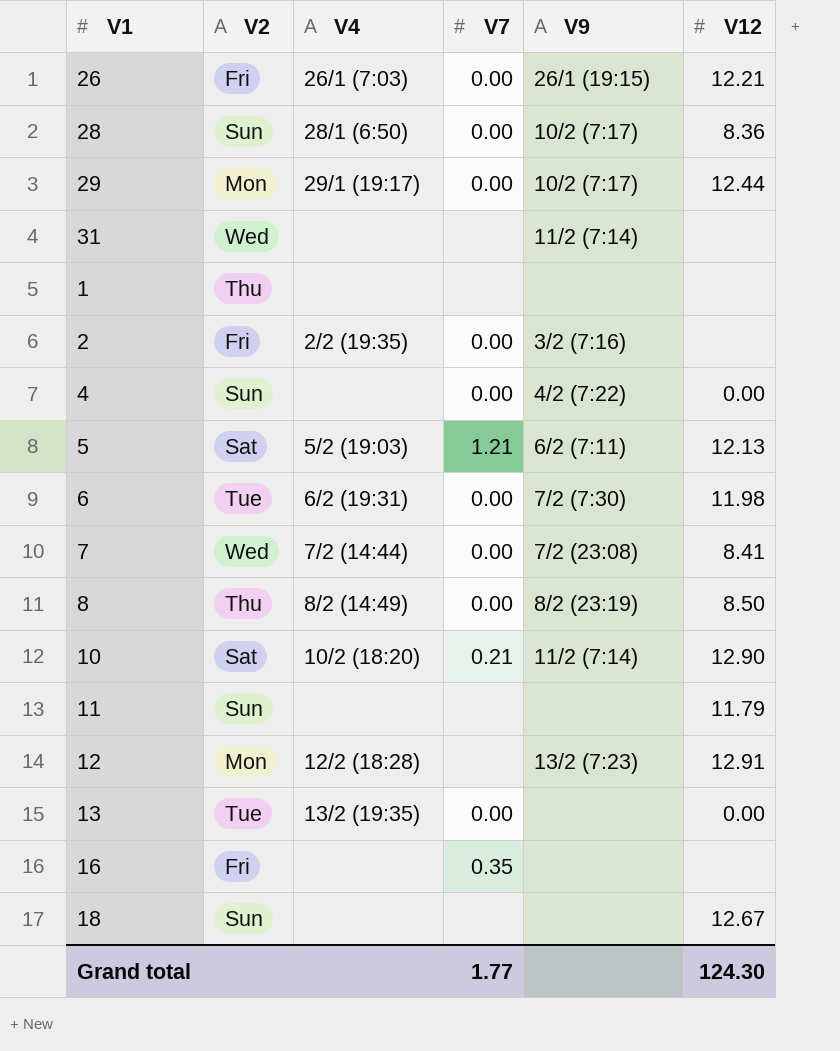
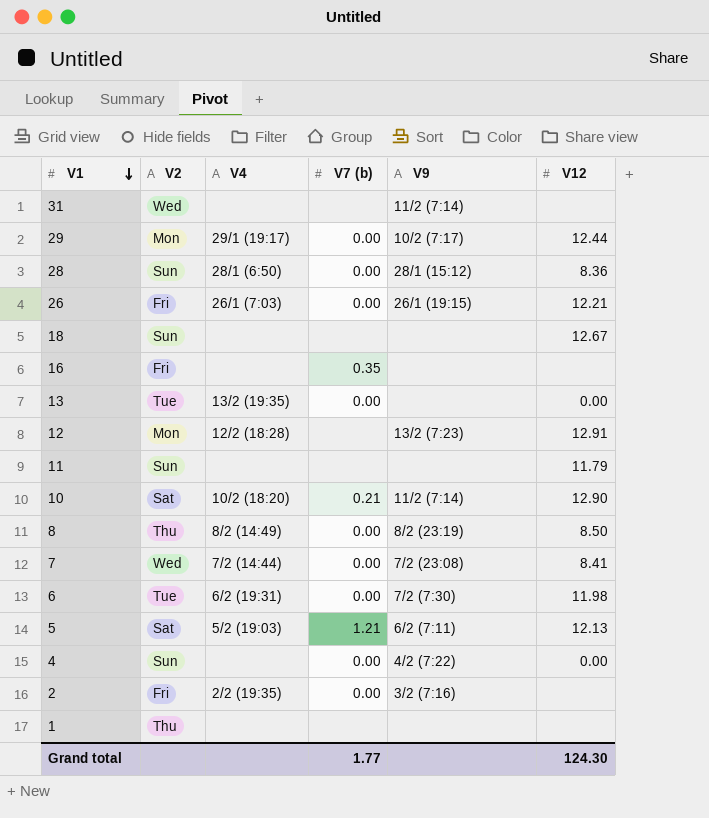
row order: none -> V1 descending
column name: V7 -> V7 (b)
28 | V9: 10/2 (7:17) -> 28/1 (15:12)

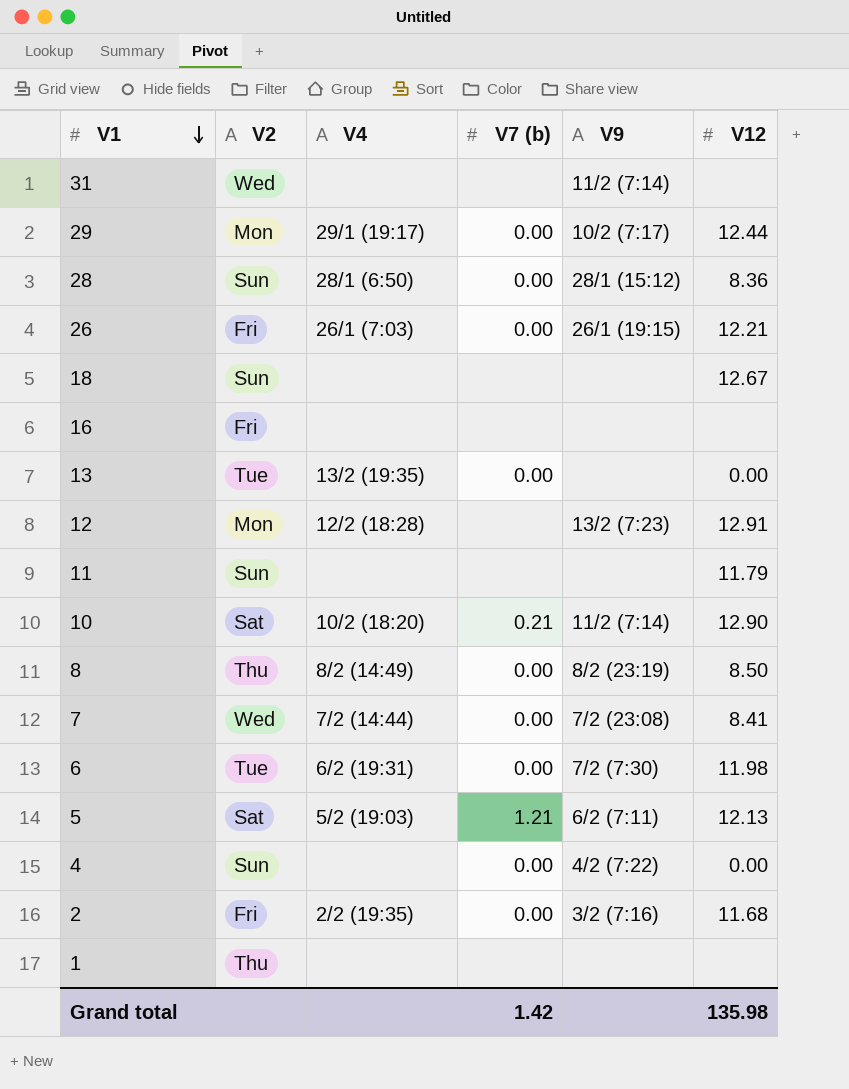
16 | V7 (b): 0.35 -> none
2 | V12: none -> 11.68
Grand total | V7 (b): 1.77 -> 1.42
Grand total | V12: 124.30 -> 135.98

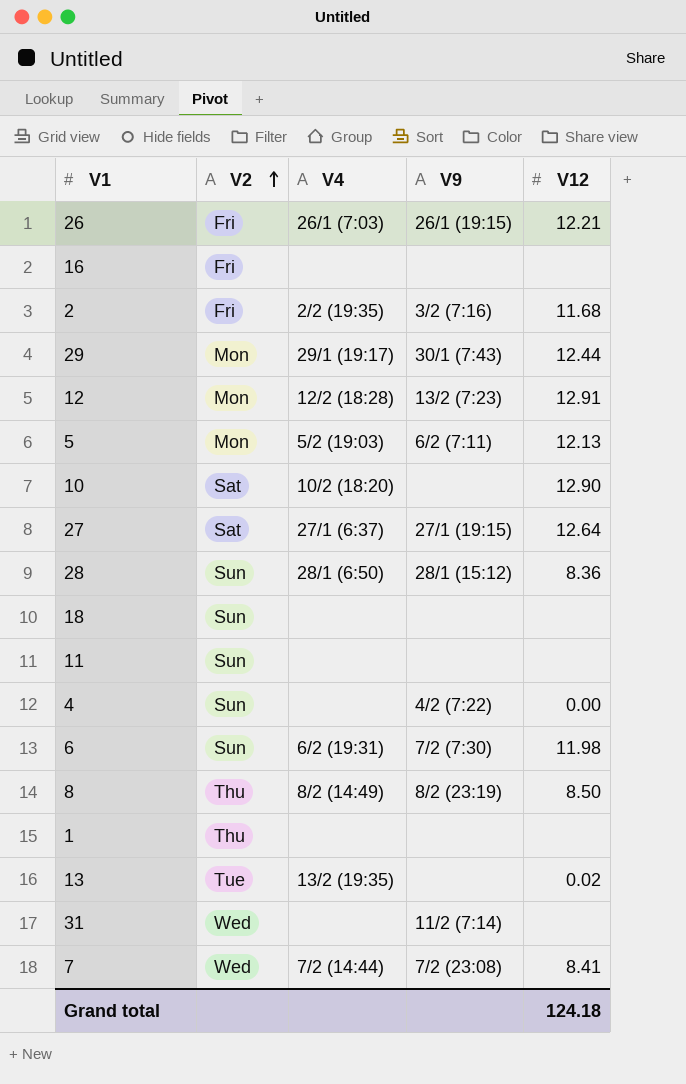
row order: V1 descending -> V2 ascending
column V7 (b) | position: 4 -> none
29 | V9: 10/2 (7:17) -> 30/1 (7:43)
5 | V2: Sat -> Mon
10 | V9: 11/2 (7:14) -> none
row 27: none -> Sat | 27/1 (6:37) | 27/1 (19:15) | 12.64
18 | V12: 12.67 -> none
11 | V12: 11.79 -> none
6 | V2: Tue -> Sun
13 | V12: 0.00 -> 0.02
Grand total | V12: 135.98 -> 124.18

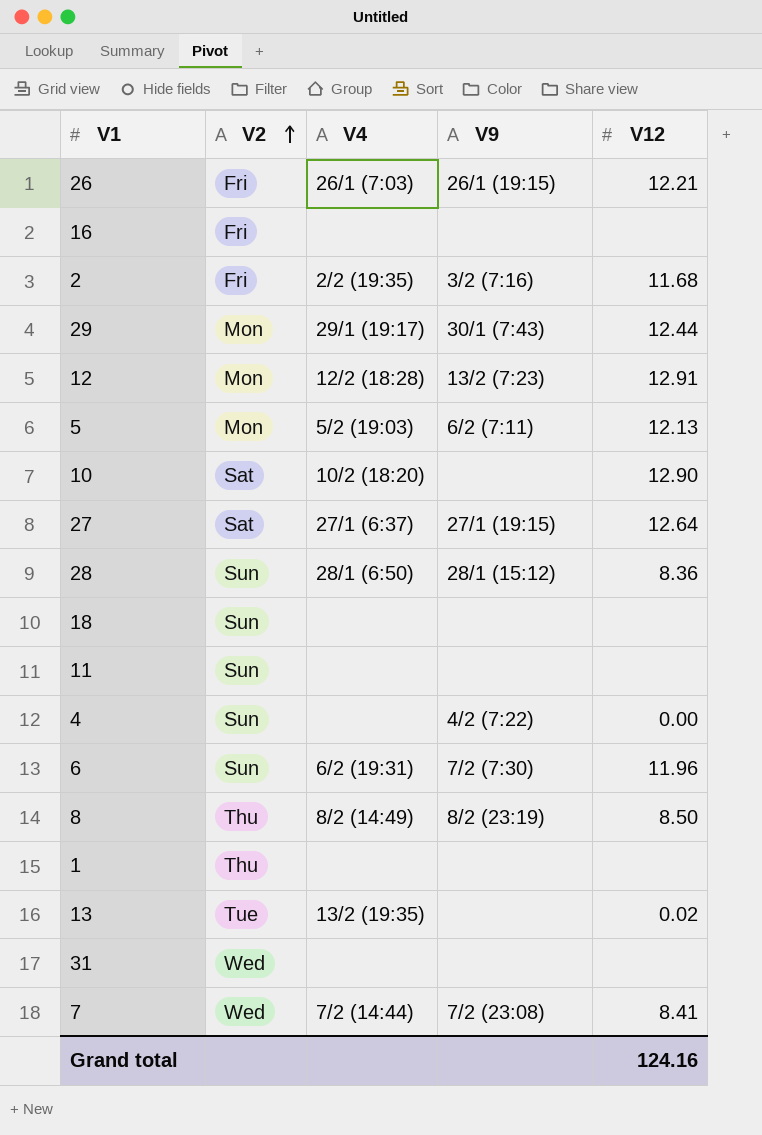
6 | V12: 11.98 -> 11.96
31 | V9: 11/2 (7:14) -> none
Grand total | V12: 124.18 -> 124.16

